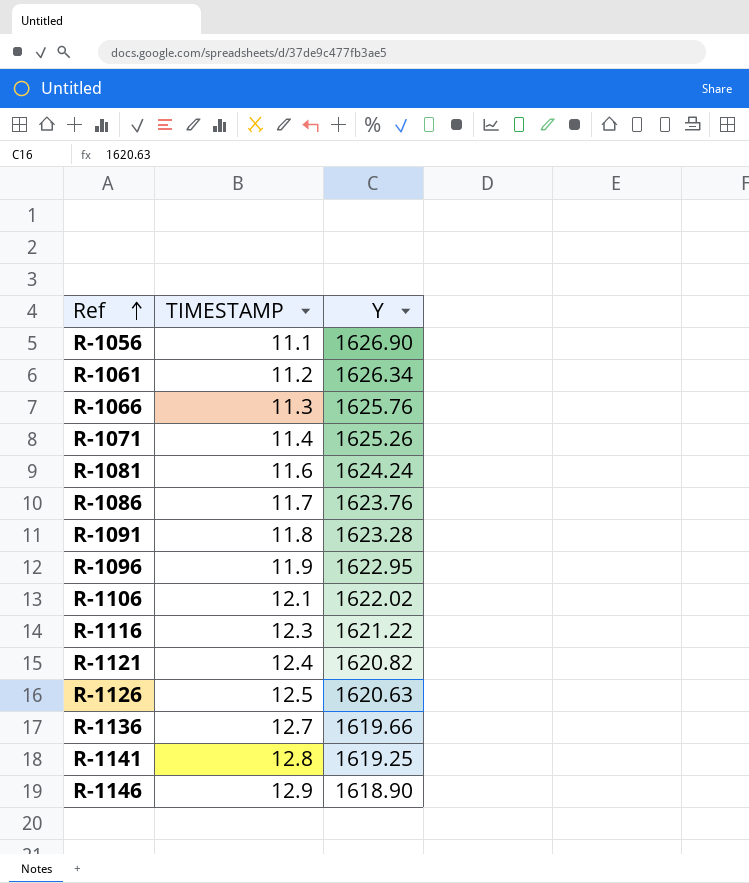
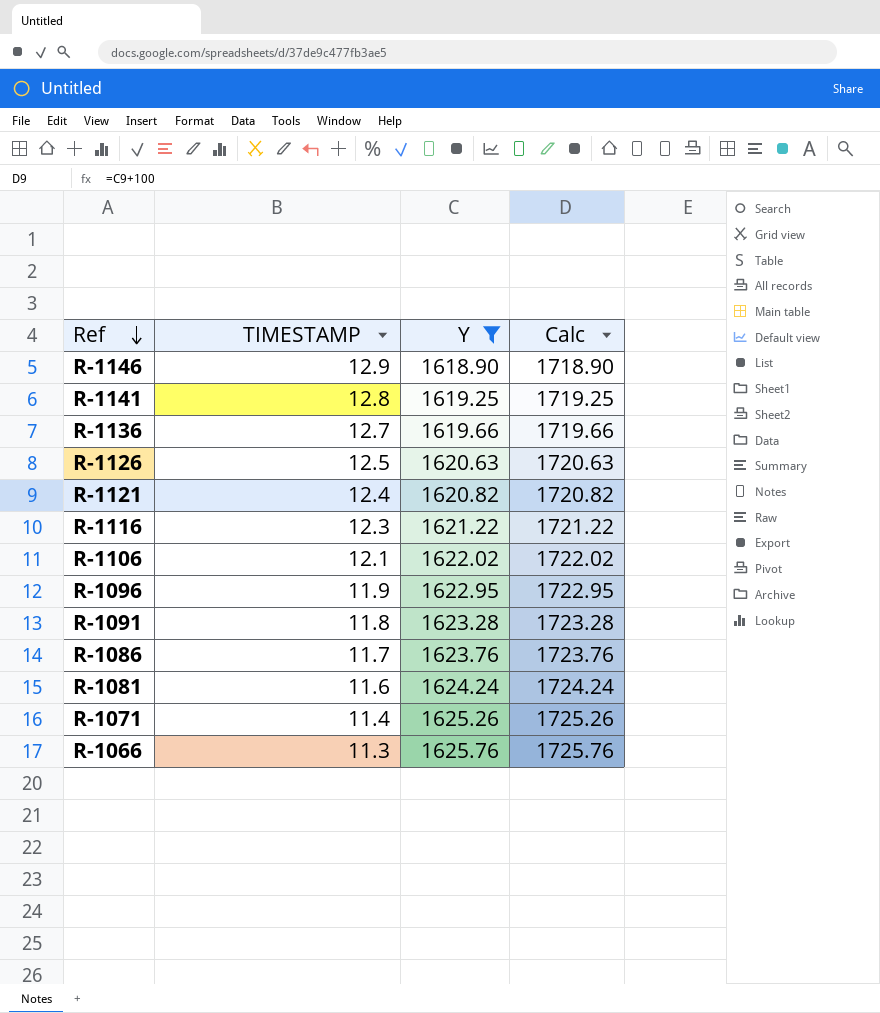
filter: none -> Y <= 1625.76
row order: Ref ascending -> Ref descending
column Calc | formula: none -> [Y] + 100

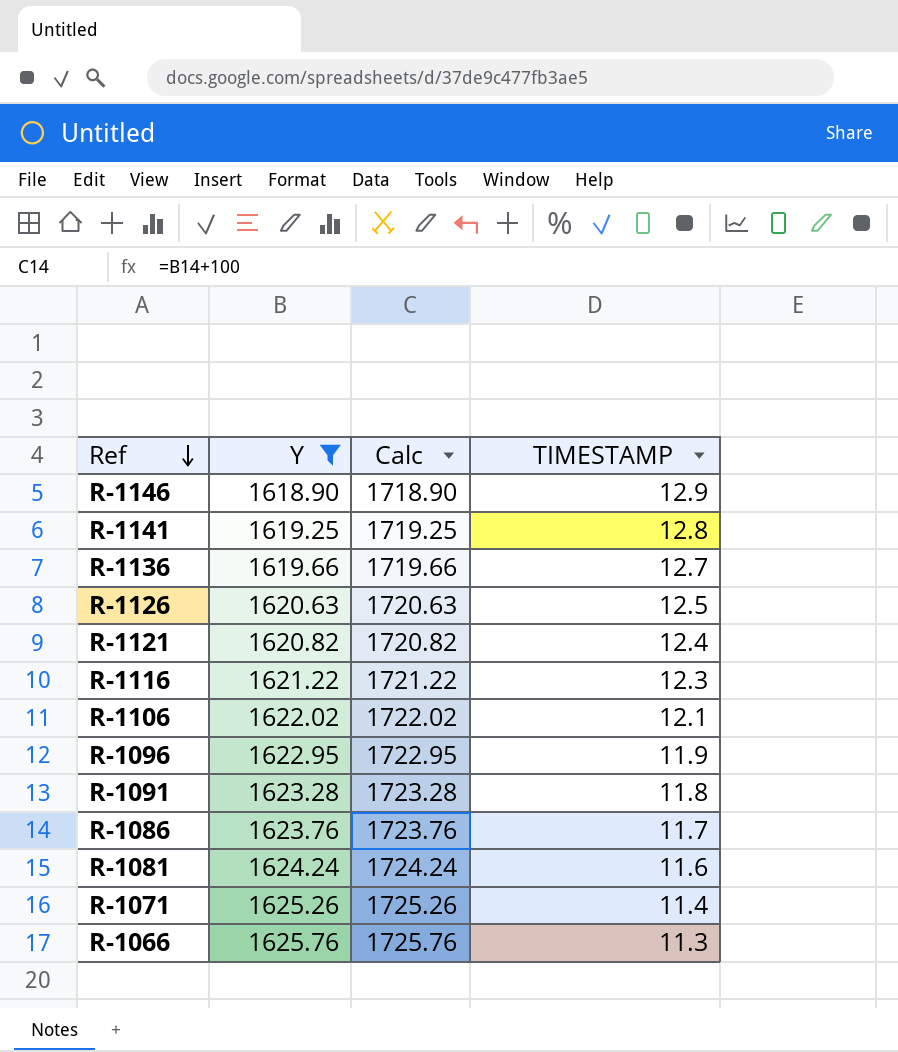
column TIMESTAMP | position: 2 -> 4

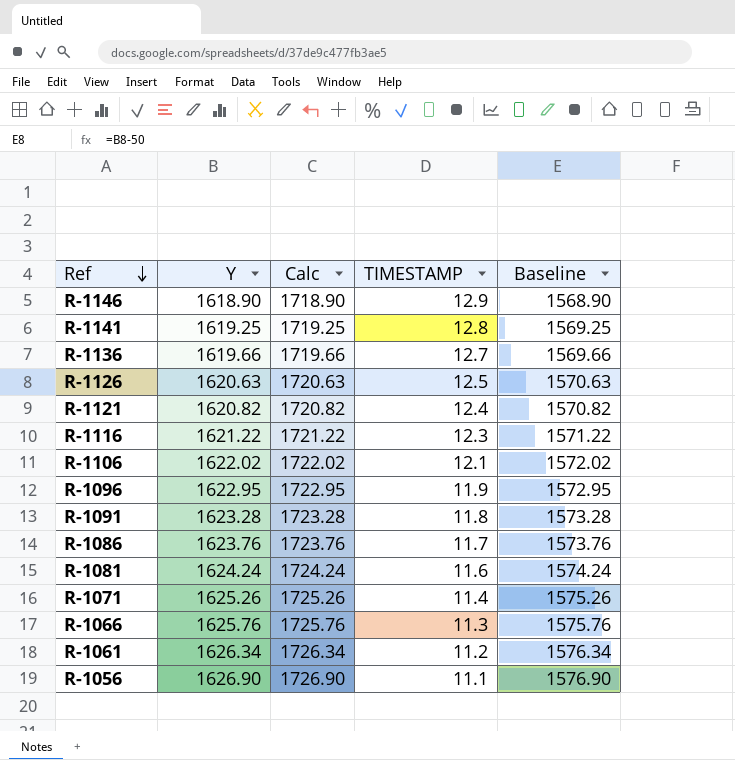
filter: Y <= 1625.76 -> none
column Baseline | formula: none -> [Y] - 50

